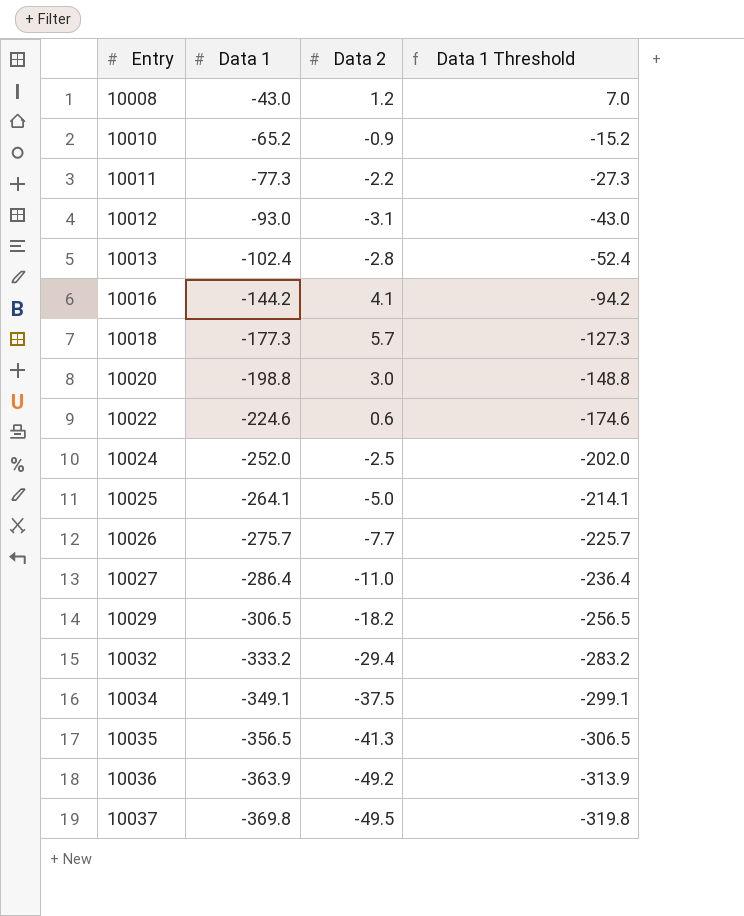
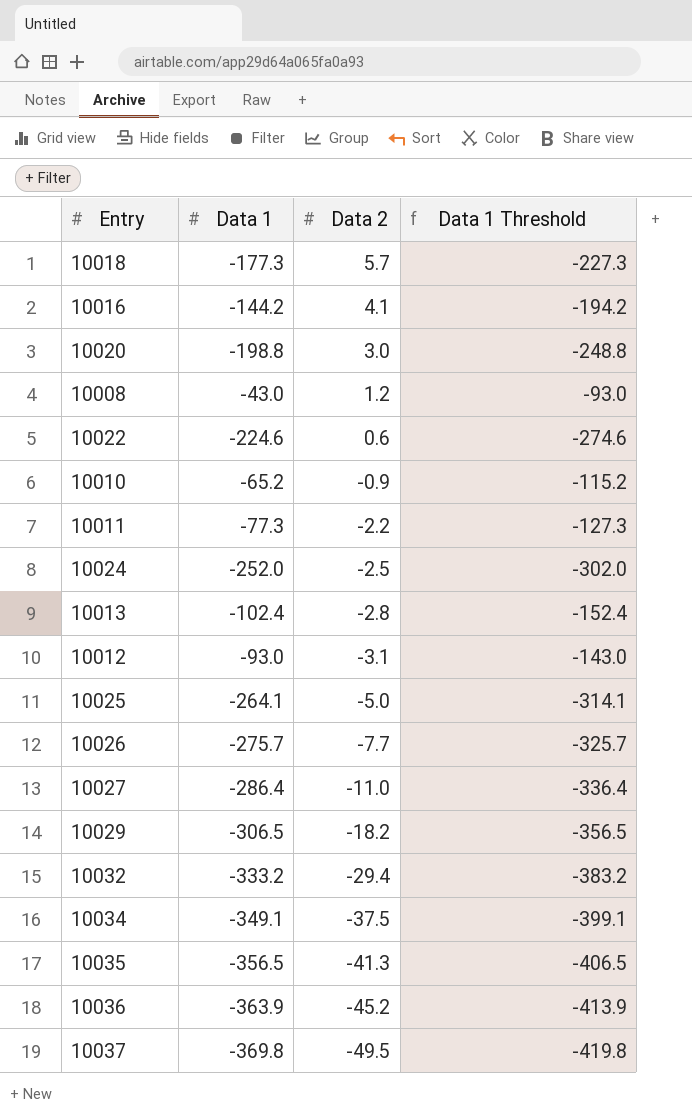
row order: Entry ascending -> Data 2 descending
column Data 1 Threshold | formula: [Data 1] + 50 -> [Data 1] - 50
10036 | Data 2: -49.2 -> -45.2

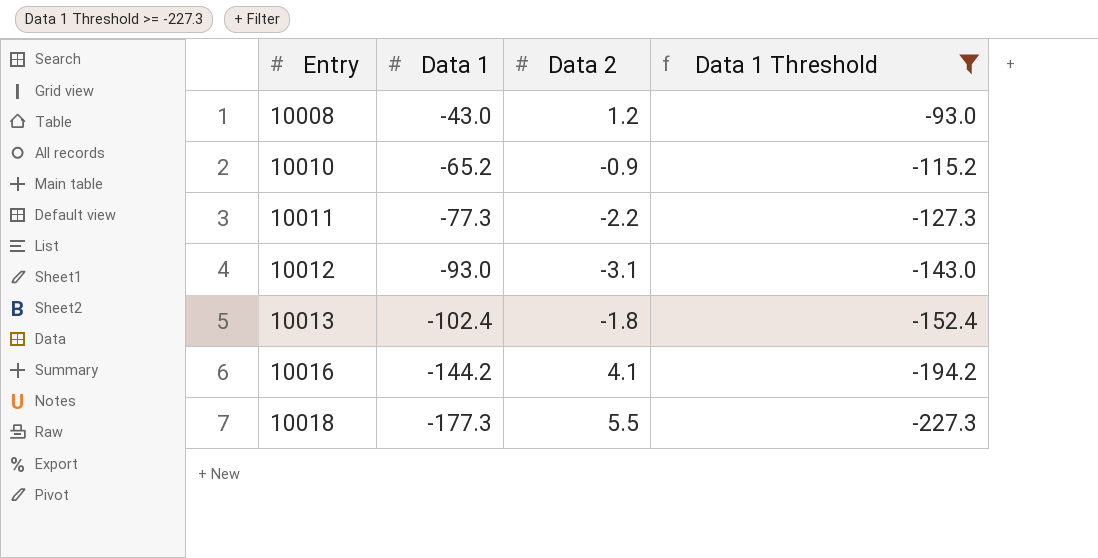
filter: none -> Data 1 Threshold >= -227.3
row order: Data 2 descending -> Entry ascending
10013 | Data 2: -2.8 -> -1.8
10018 | Data 2: 5.7 -> 5.5

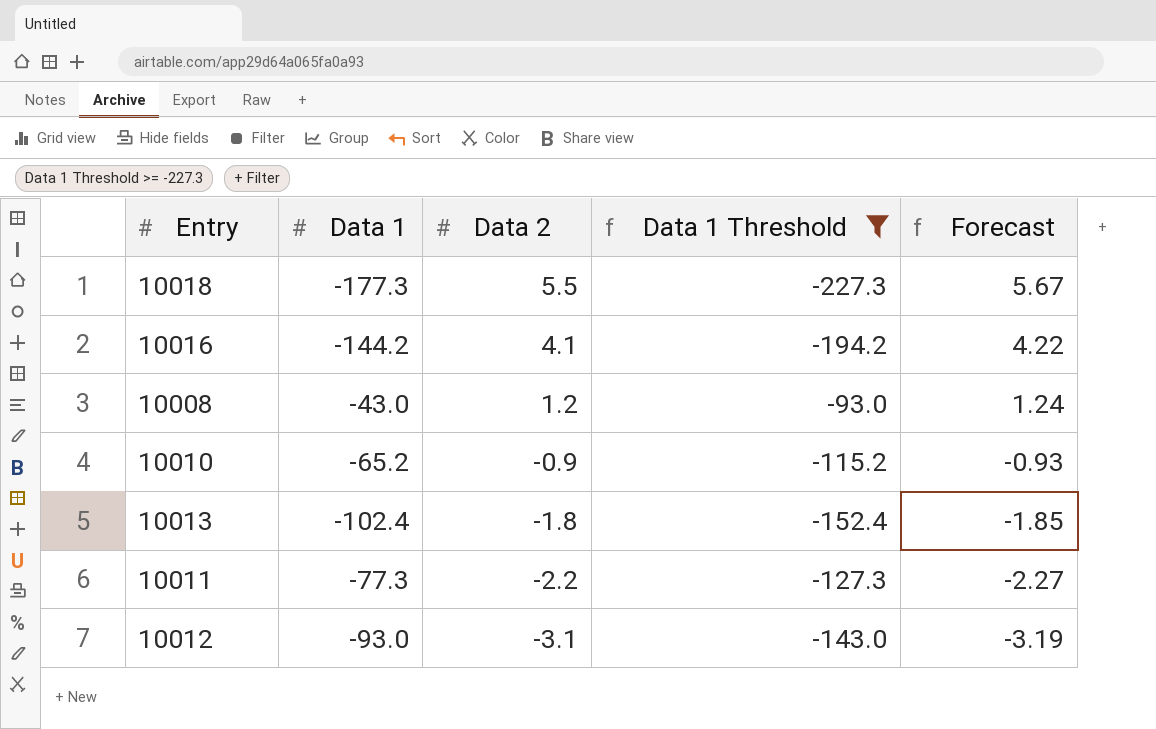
row order: Entry ascending -> Data 2 descending
column Forecast | formula: none -> [Data 2] * 1.03

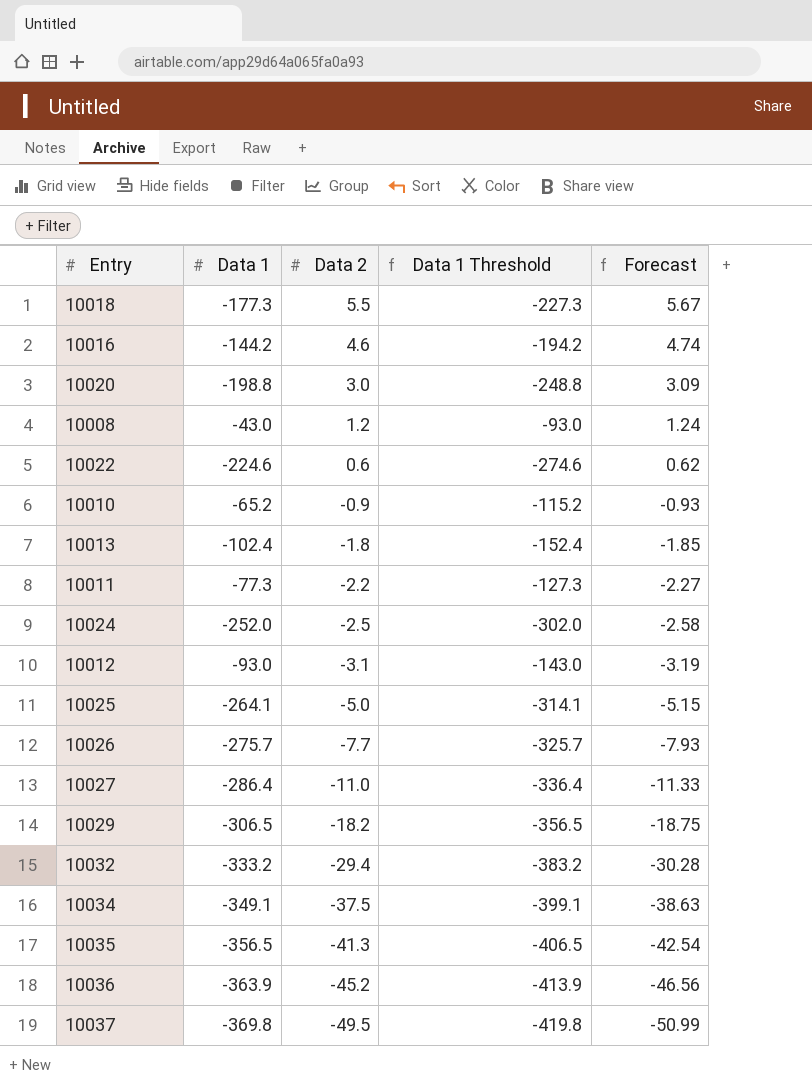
filter: Data 1 Threshold >= -227.3 -> none
10016 | Data 2: 4.1 -> 4.6
10016 | Forecast: 4.22 -> 4.74

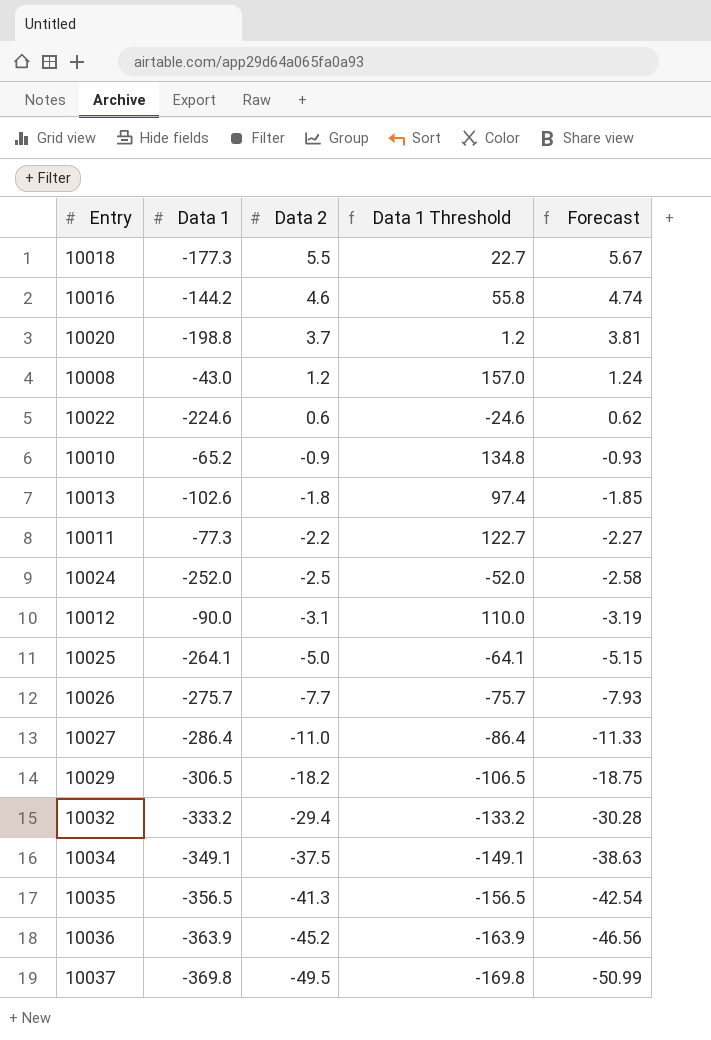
column Data 1 Threshold | formula: [Data 1] - 50 -> [Data 1] + 200
10020 | Data 2: 3.0 -> 3.7
10020 | Forecast: 3.09 -> 3.81
10013 | Data 1: -102.4 -> -102.6
10012 | Data 1: -93.0 -> -90.0

